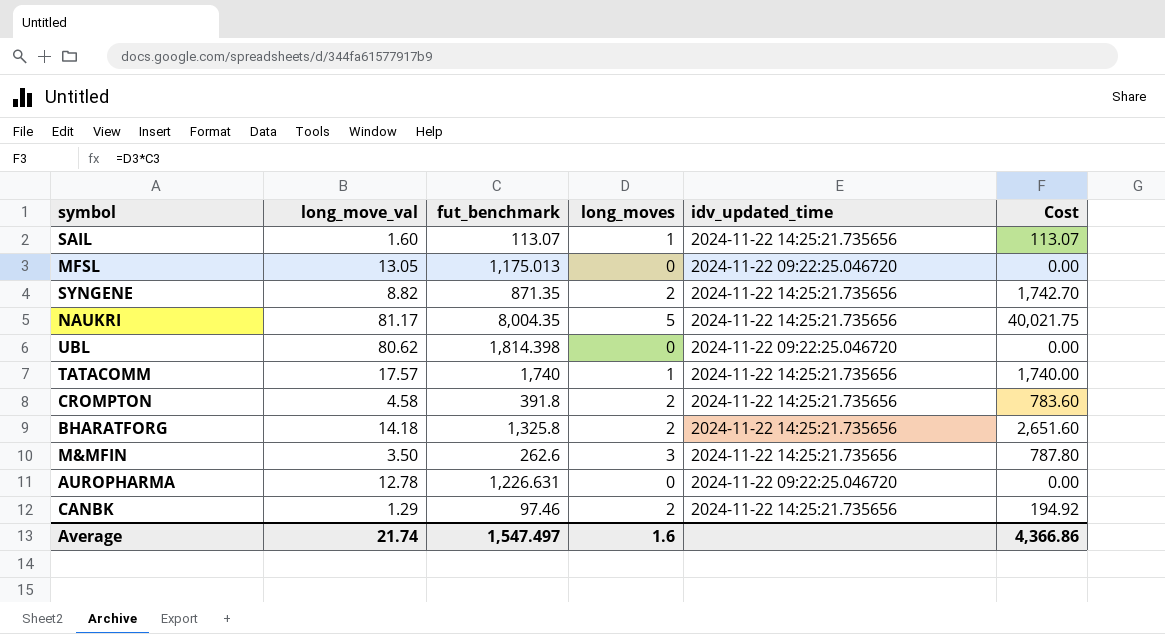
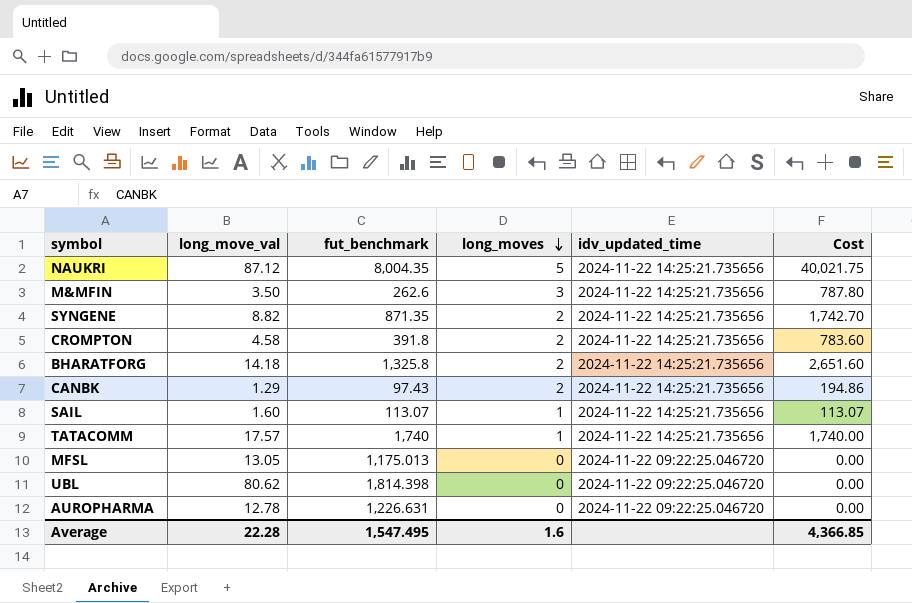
row order: none -> long_moves descending
NAUKRI | long_move_val: 81.17 -> 87.12
CANBK | fut_benchmark: 97.46 -> 97.43
CANBK | Cost: 194.92 -> 194.86
Average | long_move_val: 21.74 -> 22.28
Average | fut_benchmark: 1,547.497 -> 1,547.495
Average | Cost: 4,366.86 -> 4,366.85

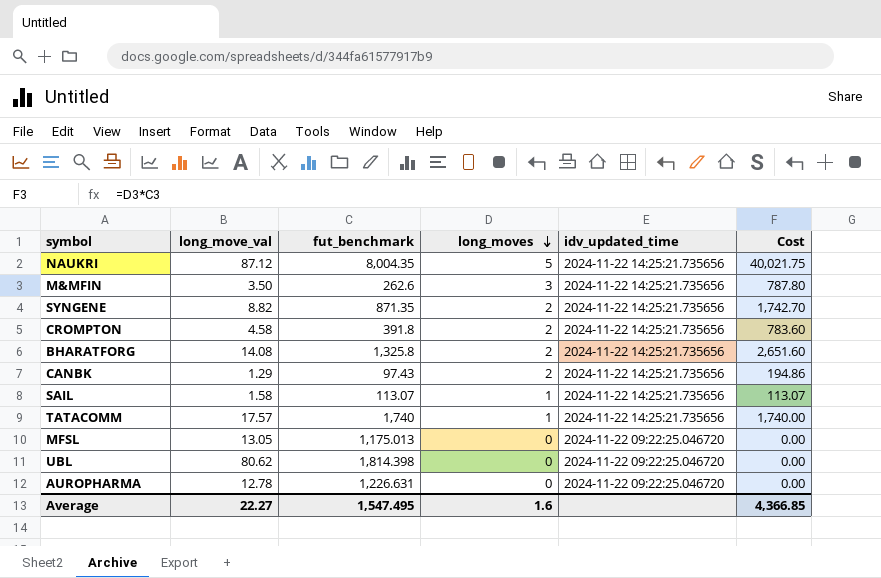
BHARATFORG | long_move_val: 14.18 -> 14.08
SAIL | long_move_val: 1.60 -> 1.58
Average | long_move_val: 22.28 -> 22.27

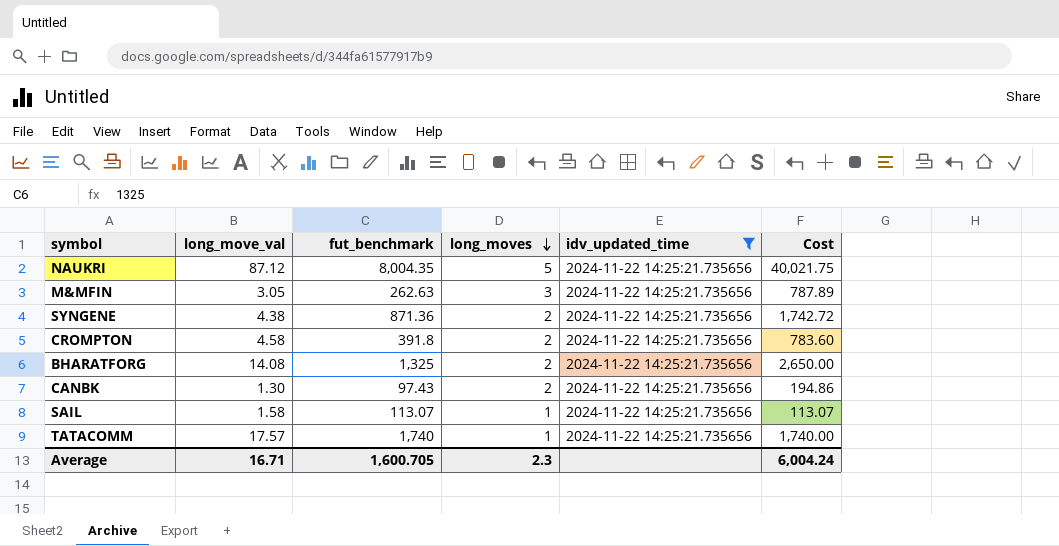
filter: none -> idv_updated_time = 2024-11-22 14:25:21.735656
M&MFIN | long_move_val: 3.50 -> 3.05
M&MFIN | fut_benchmark: 262.6 -> 262.63
M&MFIN | Cost: 787.80 -> 787.89
SYNGENE | long_move_val: 8.82 -> 4.38
SYNGENE | fut_benchmark: 871.35 -> 871.36
SYNGENE | Cost: 1,742.70 -> 1,742.72
BHARATFORG | fut_benchmark: 1,325.8 -> 1,325
BHARATFORG | Cost: 2,651.60 -> 2,650.00
CANBK | long_move_val: 1.29 -> 1.30
Average | long_move_val: 22.27 -> 16.71
Average | fut_benchmark: 1,547.495 -> 1,600.705
Average | long_moves: 1.6 -> 2.3
Average | Cost: 4,366.85 -> 6,004.24

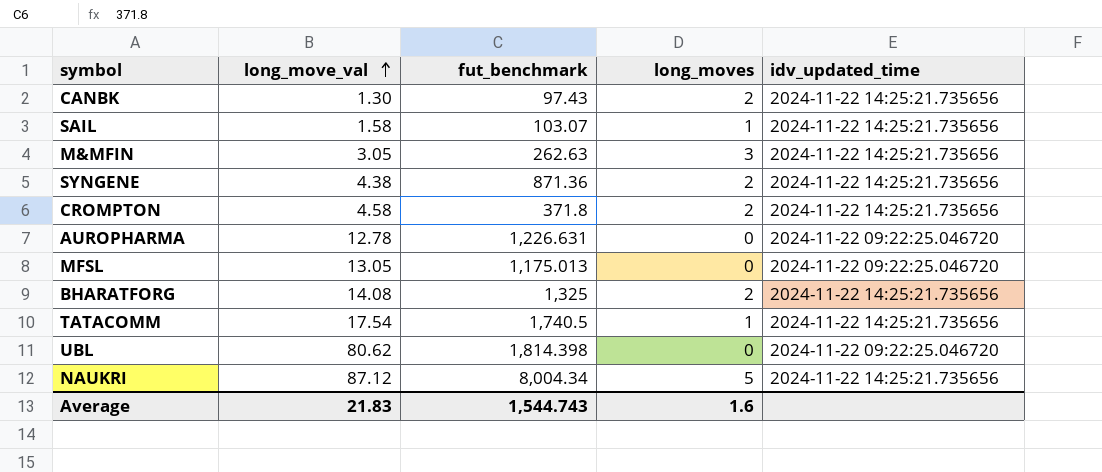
filter: idv_updated_time = 2024-11-22 14:25:21.735656 -> none
row order: long_moves descending -> long_move_val ascending
column Cost | formula: [fut_benchmark] * [long_moves] -> none
SAIL | fut_benchmark: 113.07 -> 103.07
CROMPTON | fut_benchmark: 391.8 -> 371.8
TATACOMM | long_move_val: 17.57 -> 17.54
TATACOMM | fut_benchmark: 1,740 -> 1,740.5
NAUKRI | fut_benchmark: 8,004.35 -> 8,004.34
Average | long_move_val: 16.71 -> 21.83
Average | fut_benchmark: 1,600.705 -> 1,544.743
Average | long_moves: 2.3 -> 1.6

